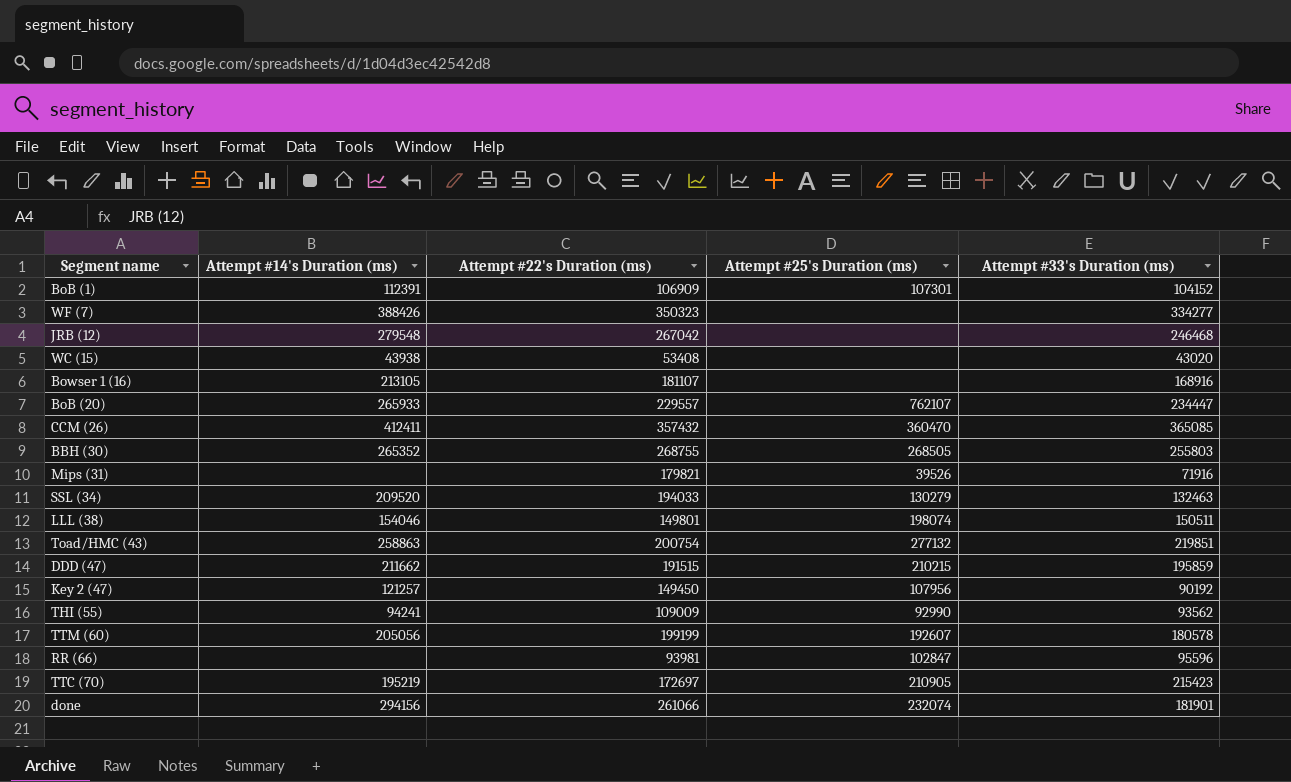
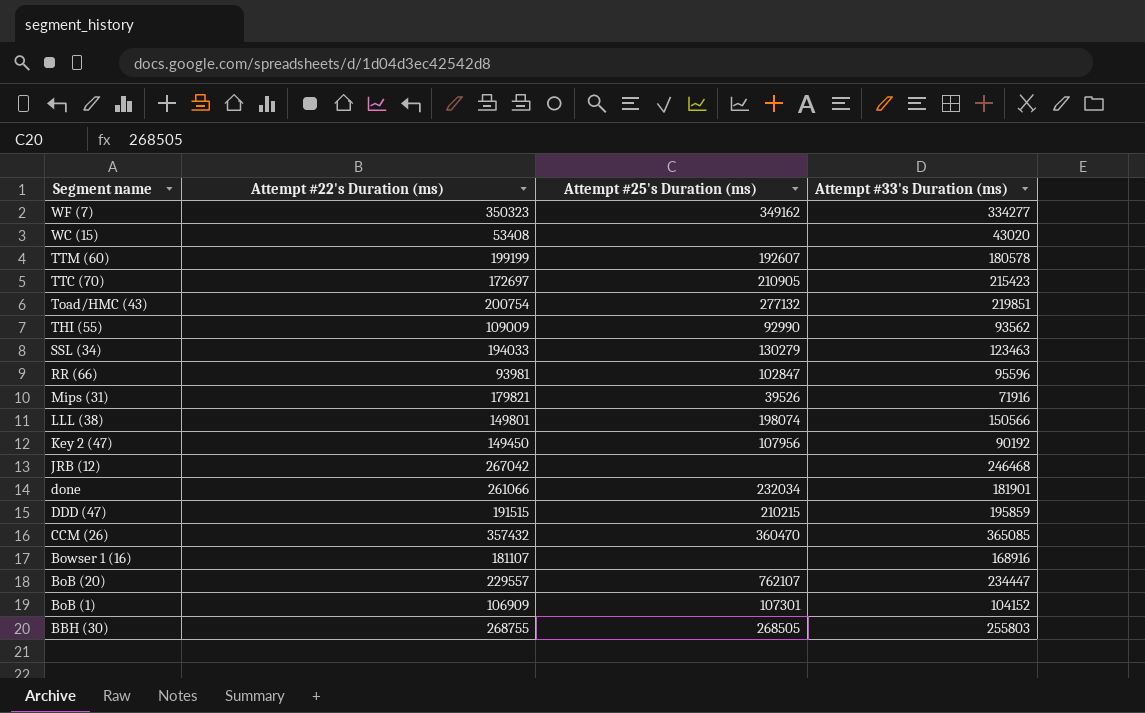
row order: none -> Segment name descending
column Attempt #14's Duration (ms) | position: 2 -> none
WF (7) | Attempt #25's Duration (ms): none -> 349162
SSL (34) | Attempt #33's Duration (ms): 132463 -> 123463
LLL (38) | Attempt #33's Duration (ms): 150511 -> 150566
done | Attempt #25's Duration (ms): 232074 -> 232034

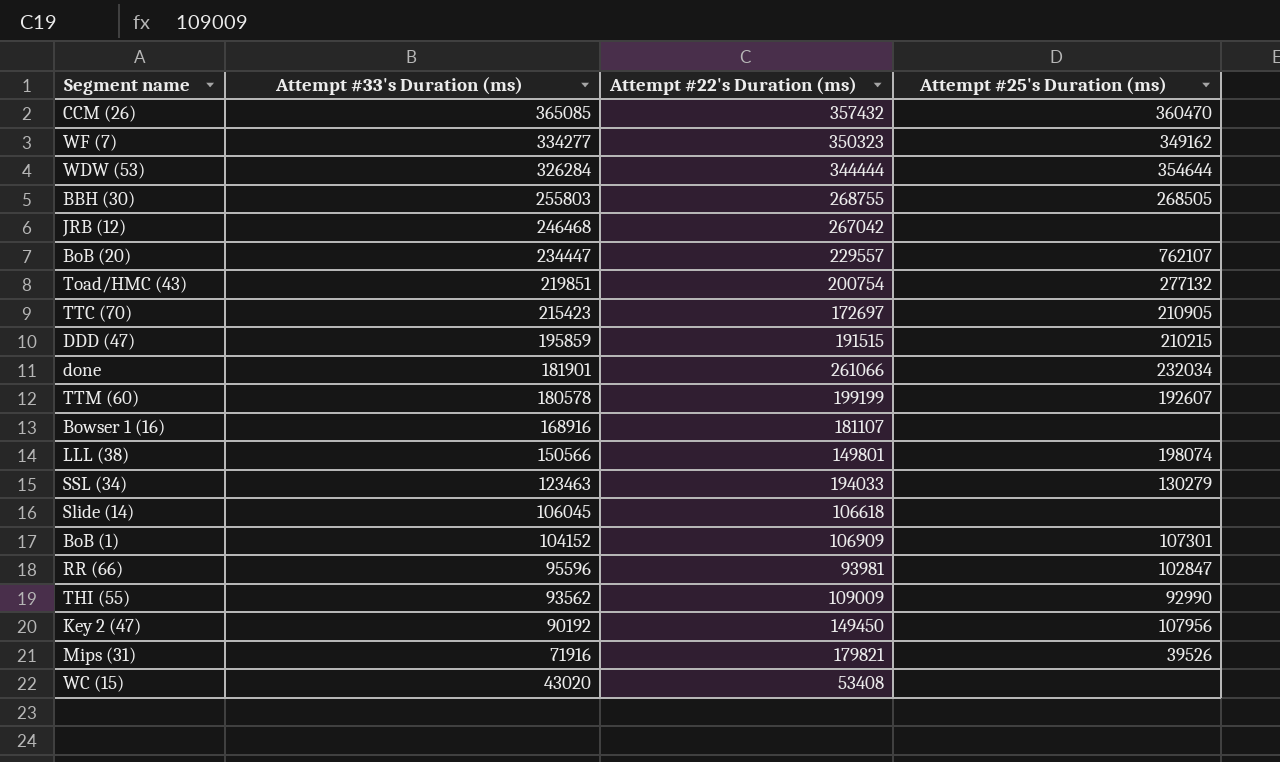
row order: Segment name descending -> Attempt #33's Duration (ms) descending
column Attempt #33's Duration (ms) | position: 4 -> 2
row WDW (53): none -> 326284 | 344444 | 354644
row Slide (14): none -> 106045 | 106618 | none

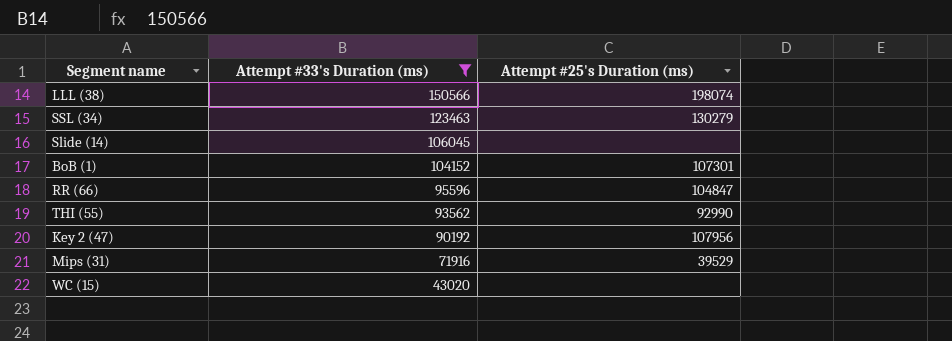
filter: none -> Attempt #33's Duration (ms) <= 150566
column Attempt #22's Duration (ms) | position: 3 -> none
RR (66) | Attempt #25's Duration (ms): 102847 -> 104847
Mips (31) | Attempt #25's Duration (ms): 39526 -> 39529

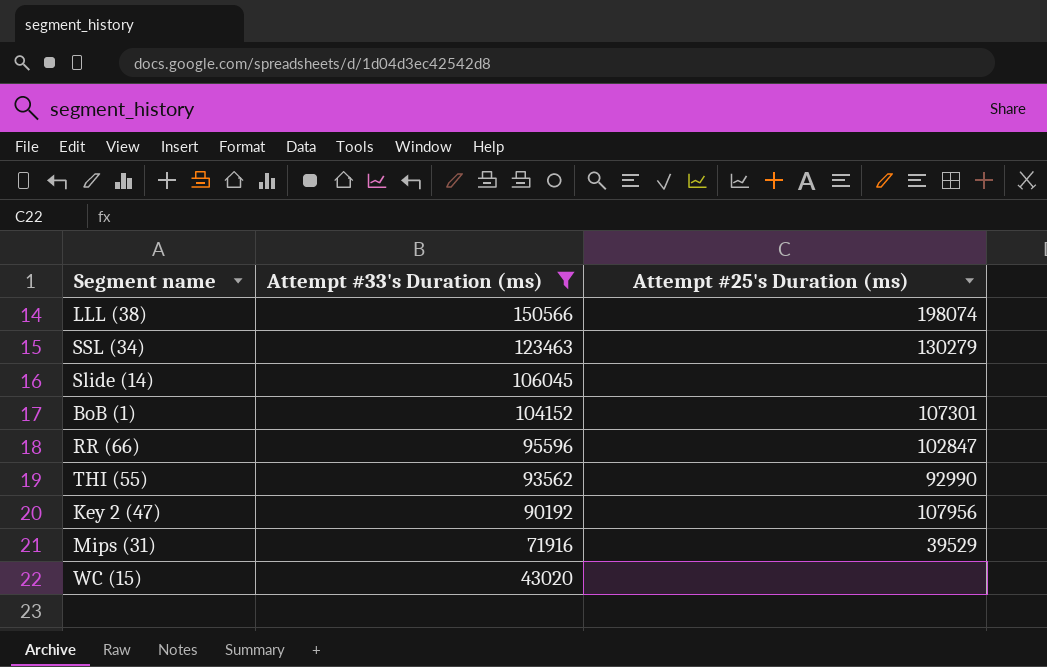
RR (66) | Attempt #25's Duration (ms): 104847 -> 102847

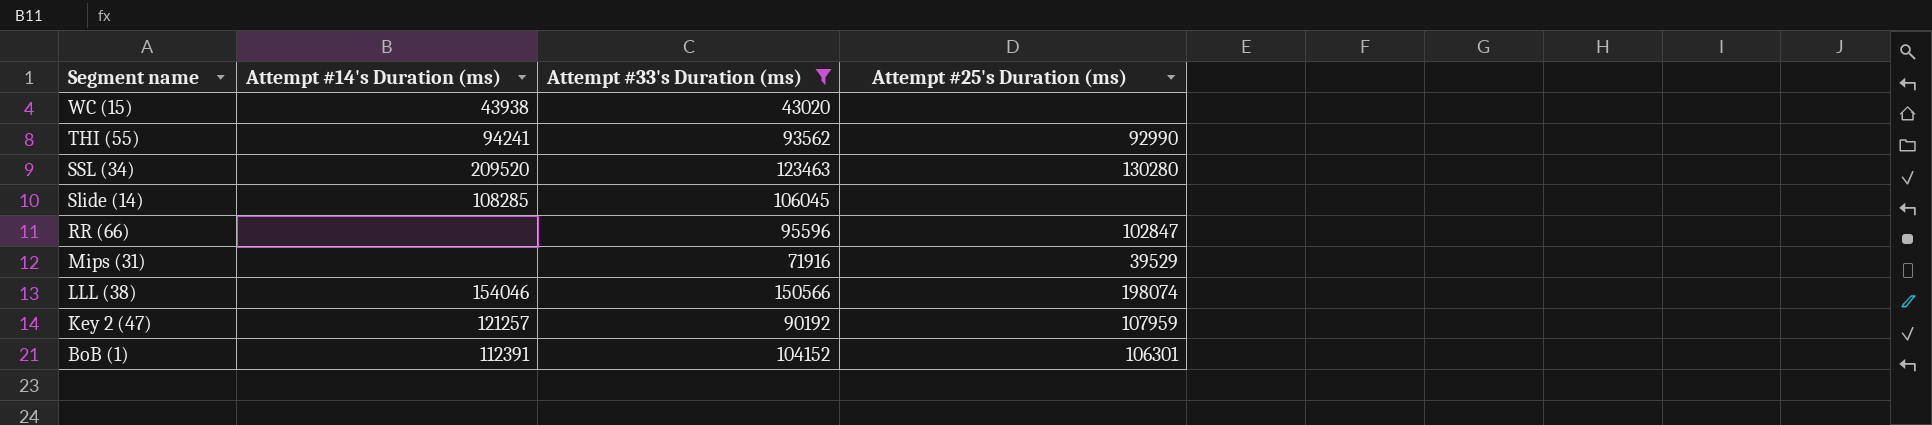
row order: Attempt #33's Duration (ms) descending -> Segment name descending
column Attempt #14's Duration (ms) | position: none -> 2
SSL (34) | Attempt #25's Duration (ms): 130279 -> 130280
Key 2 (47) | Attempt #25's Duration (ms): 107956 -> 107959
BoB (1) | Attempt #25's Duration (ms): 107301 -> 106301

